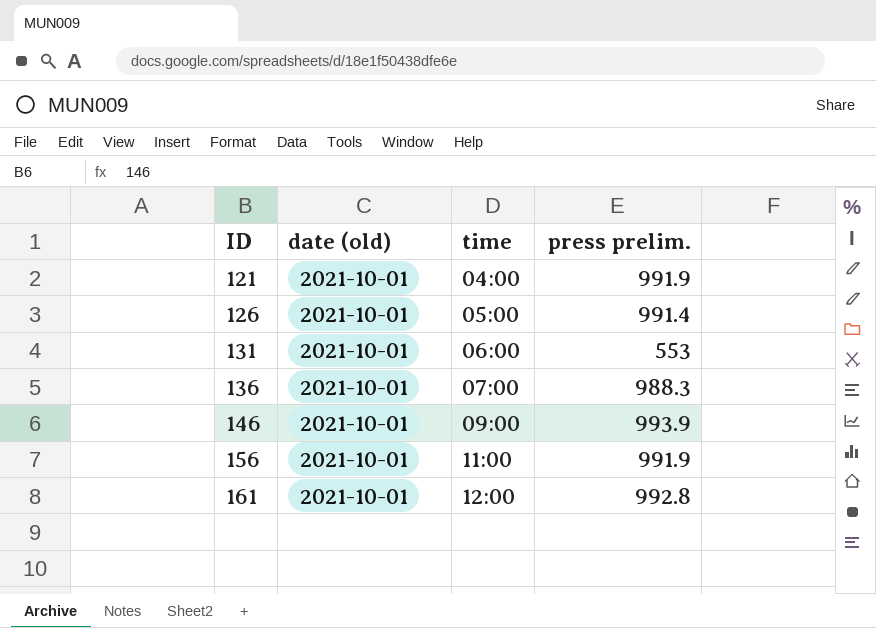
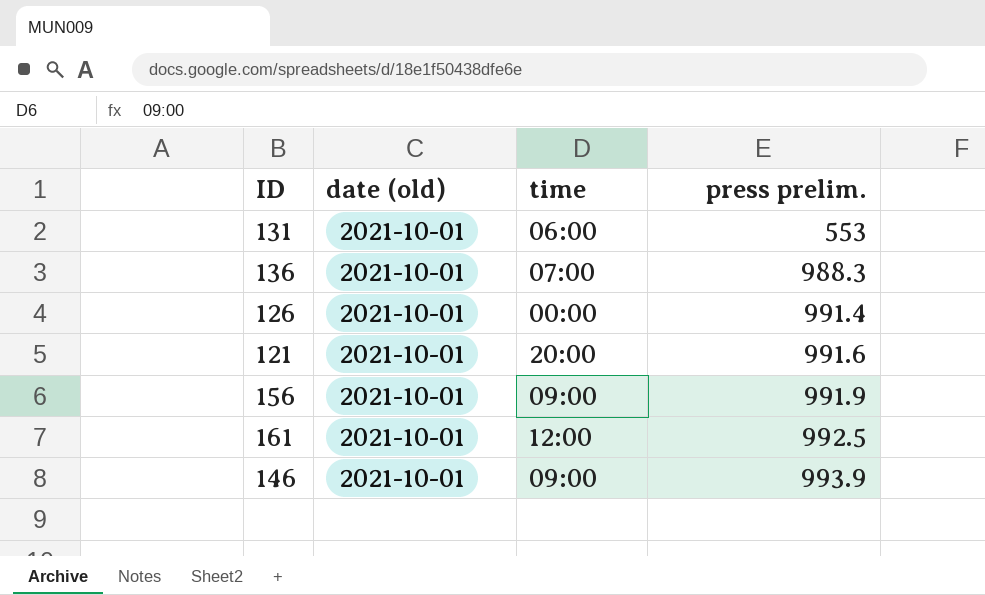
row order: ID ascending -> press prelim. ascending
126 | time: 05:00 -> 00:00
121 | time: 04:00 -> 20:00
121 | press prelim.: 991.9 -> 991.6
156 | time: 11:00 -> 09:00
161 | press prelim.: 992.8 -> 992.5

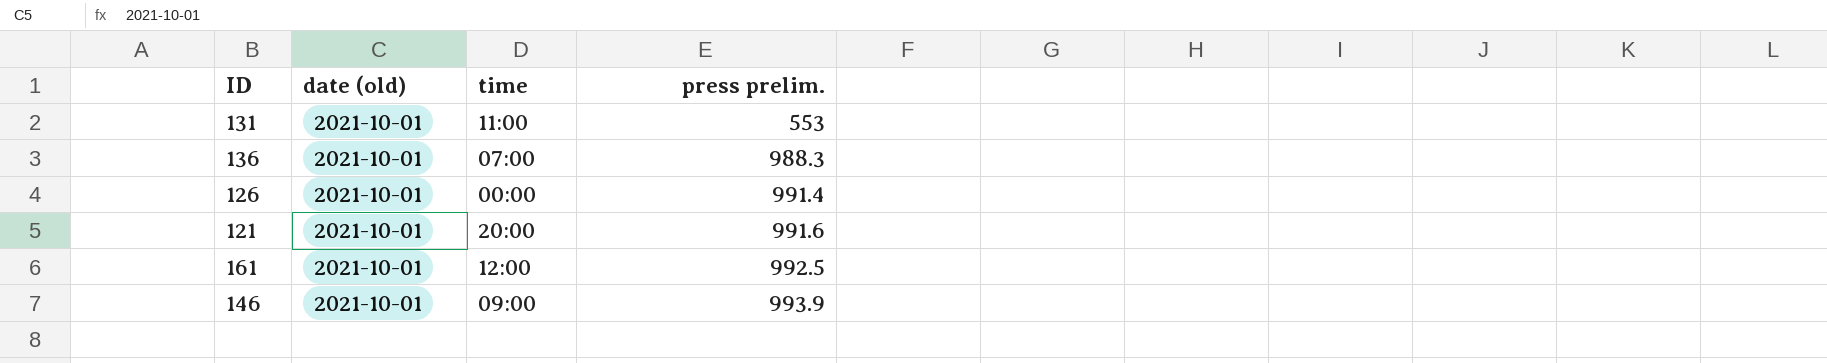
row 156: 2021-10-01 | 09:00 | 991.9 -> none
131 | time: 06:00 -> 11:00

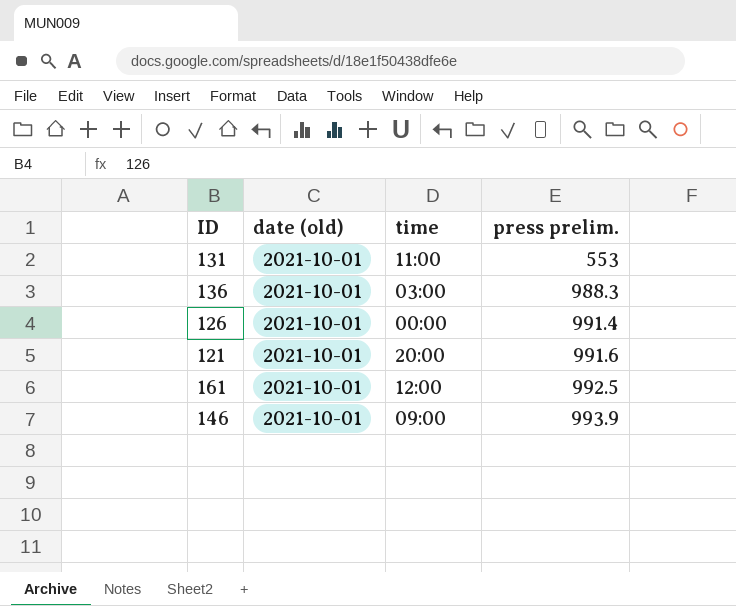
136 | time: 07:00 -> 03:00

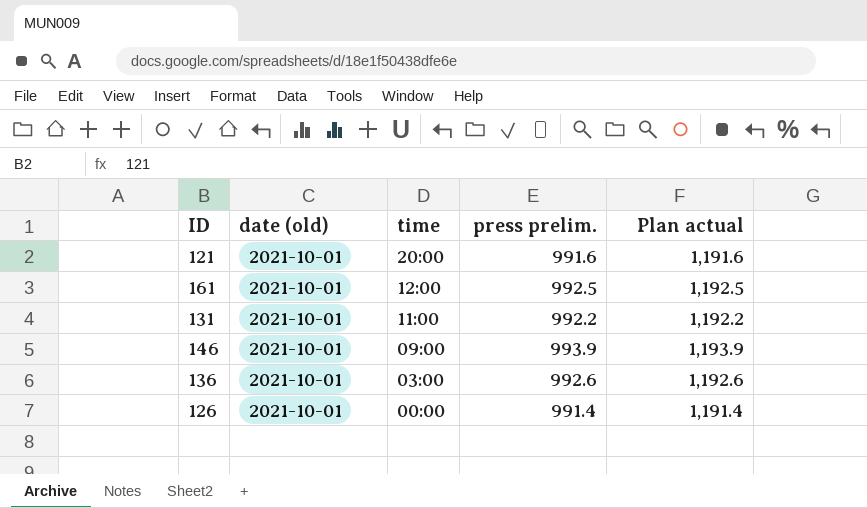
row order: press prelim. ascending -> time descending
column Plan actual | formula: none -> [press prelim.] + 200
131 | press prelim.: 553 -> 992.2
136 | press prelim.: 988.3 -> 992.6

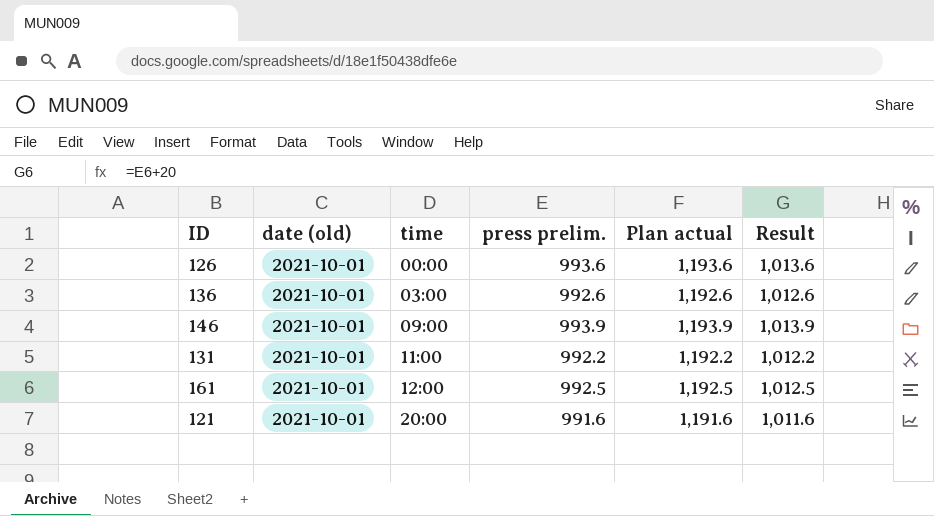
row order: time descending -> time ascending
column Result | formula: none -> [press prelim.] + 20
126 | press prelim.: 991.4 -> 993.6
126 | Plan actual: 1,191.4 -> 1,193.6

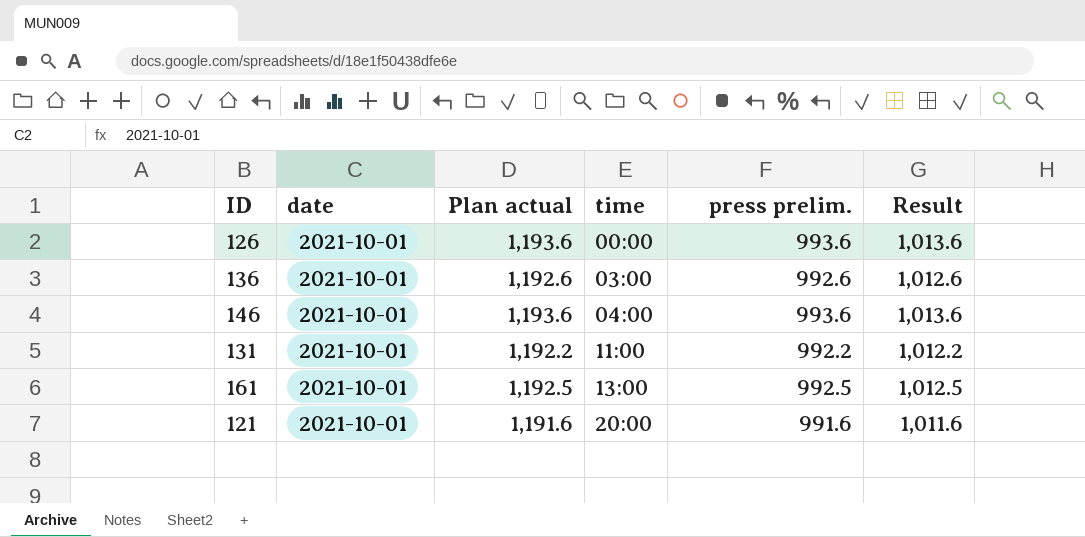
column name: date (old) -> date
column Plan actual | position: 5 -> 3
146 | Plan actual: 1,193.9 -> 1,193.6
146 | time: 09:00 -> 04:00
146 | press prelim.: 993.9 -> 993.6
146 | Result: 1,013.9 -> 1,013.6
161 | time: 12:00 -> 13:00

